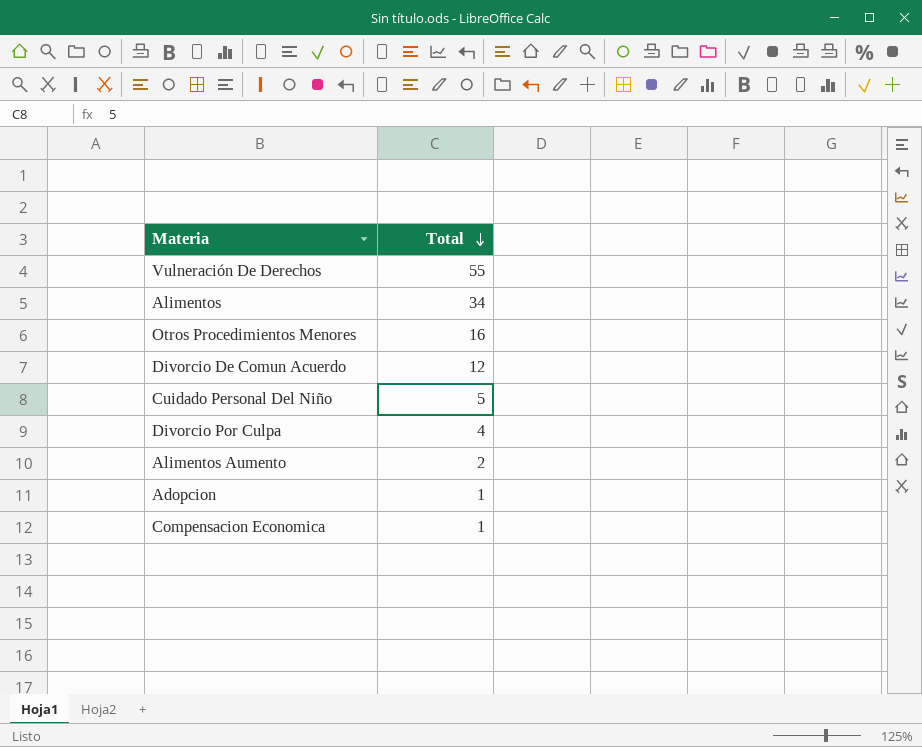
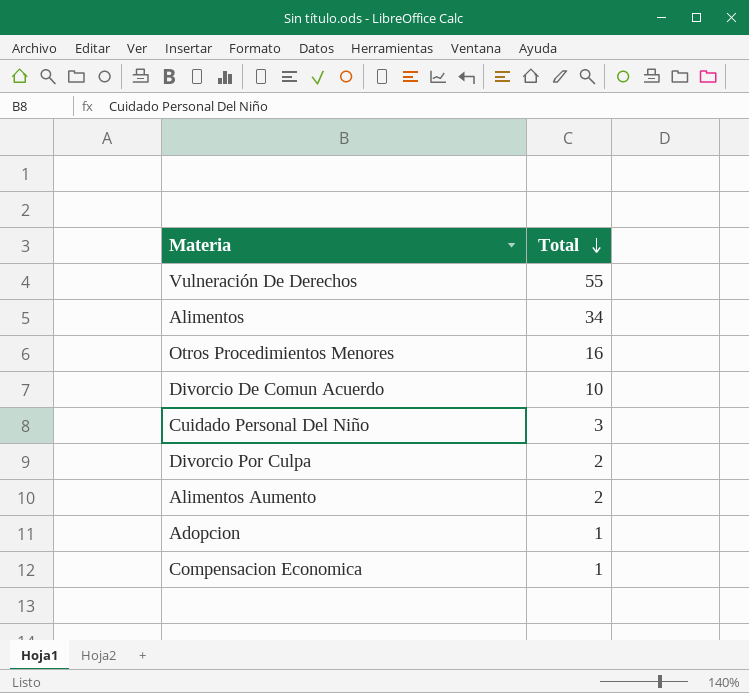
Divorcio De Comun Acuerdo | Total: 12 -> 10
Cuidado Personal Del Niño | Total: 5 -> 3
Divorcio Por Culpa | Total: 4 -> 2

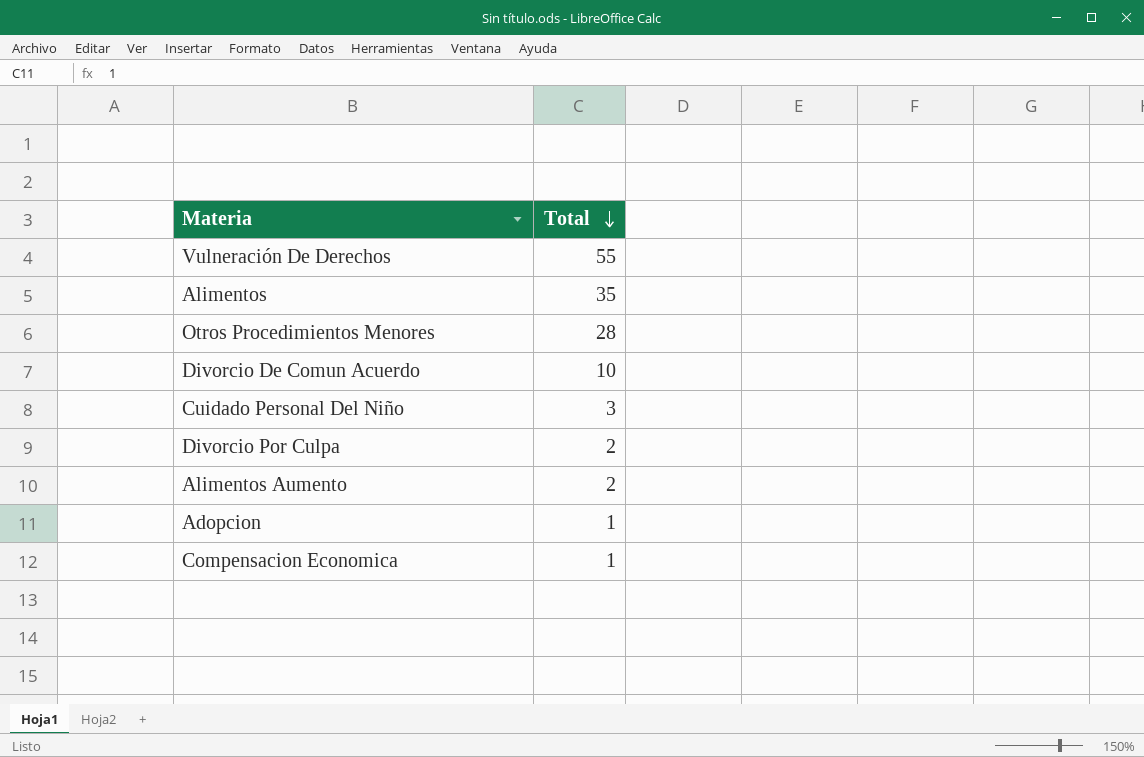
Alimentos | Total: 34 -> 35
Otros Procedimientos Menores | Total: 16 -> 28

